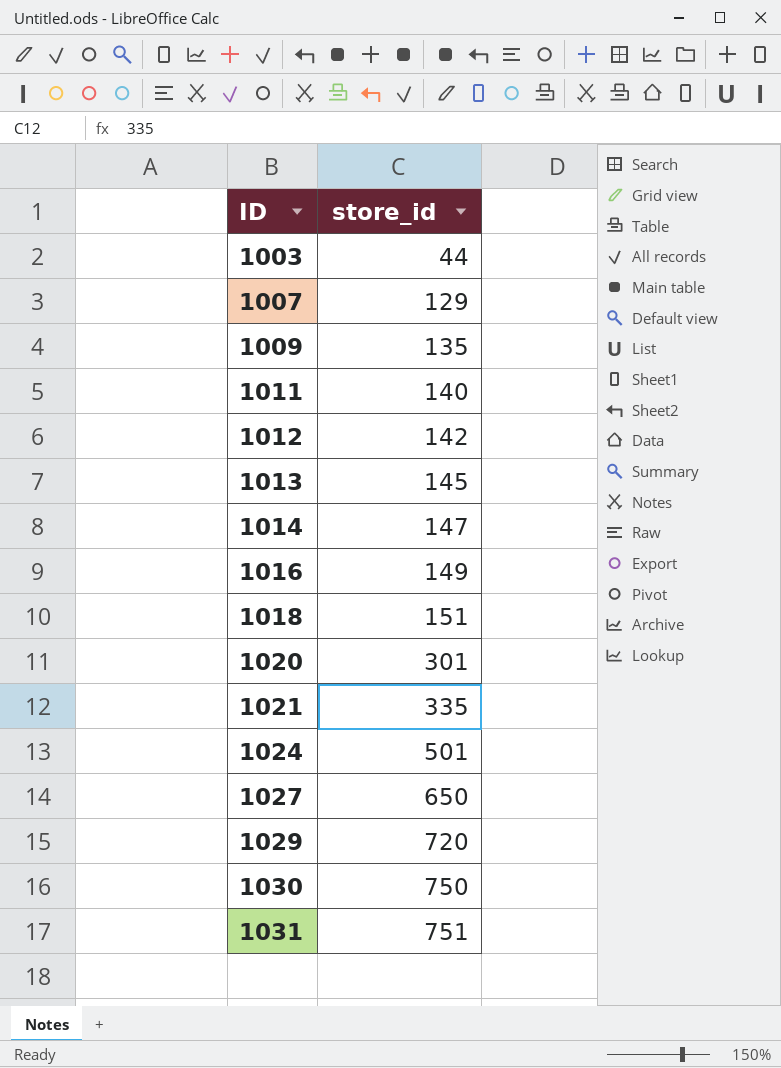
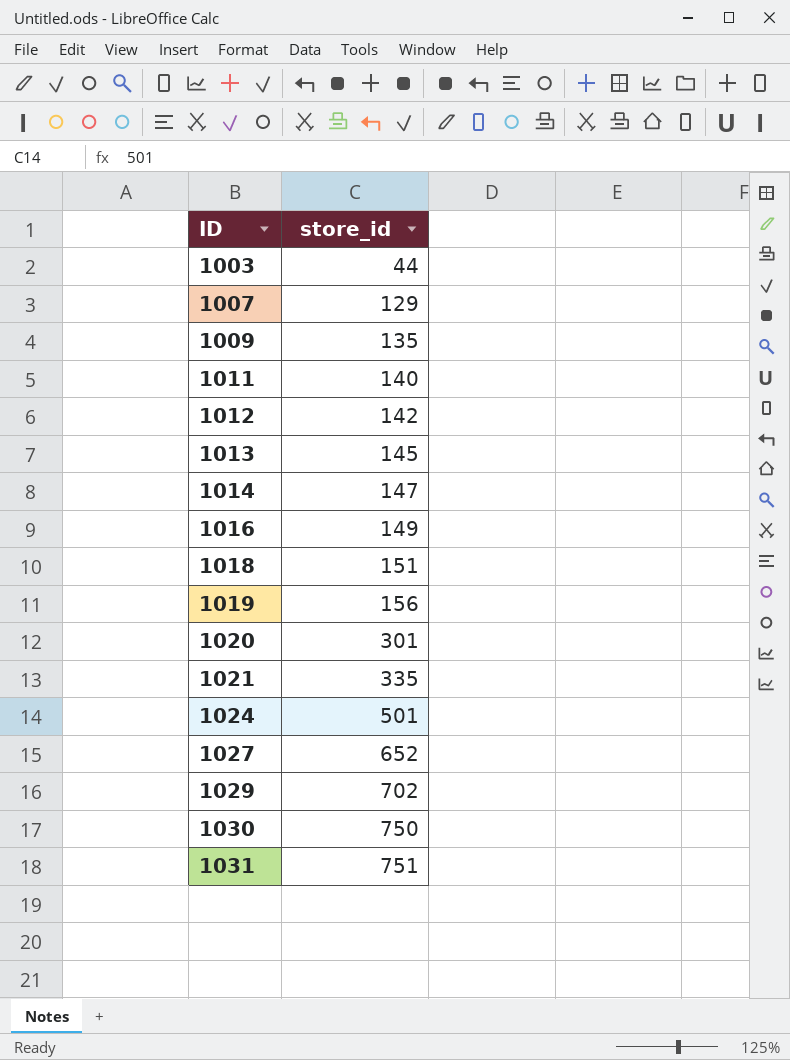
row 1019: none -> 156
1027 | store_id: 650 -> 652
1029 | store_id: 720 -> 702

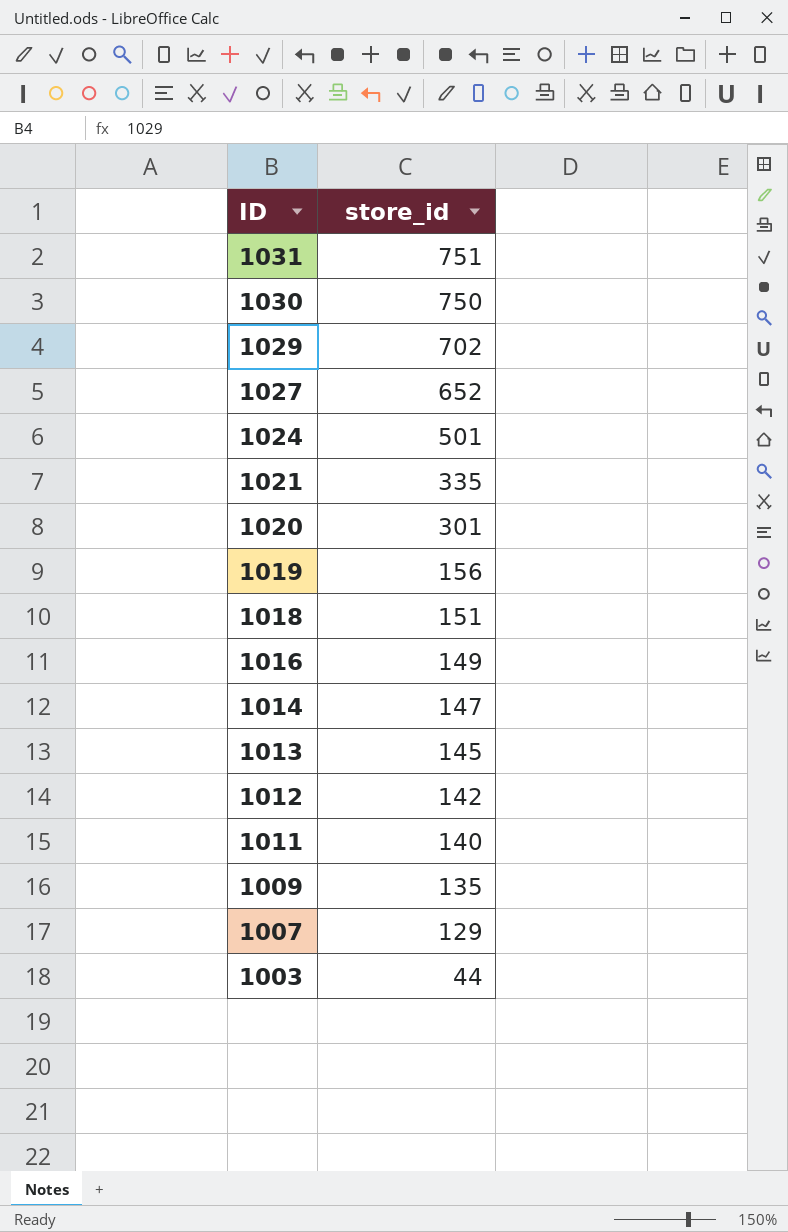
row order: ID ascending -> ID descending

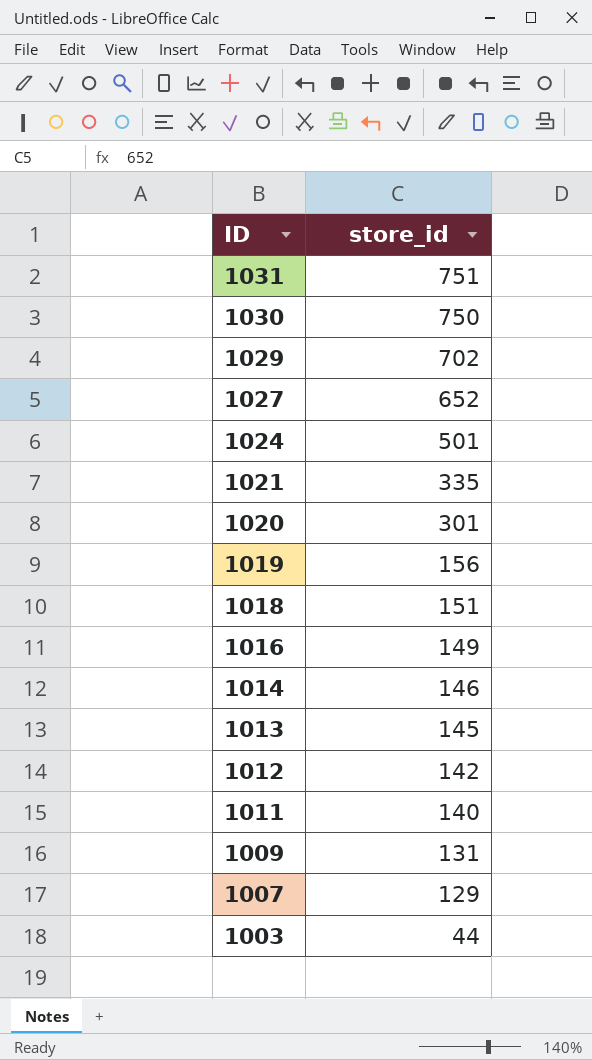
1014 | store_id: 147 -> 146
1009 | store_id: 135 -> 131

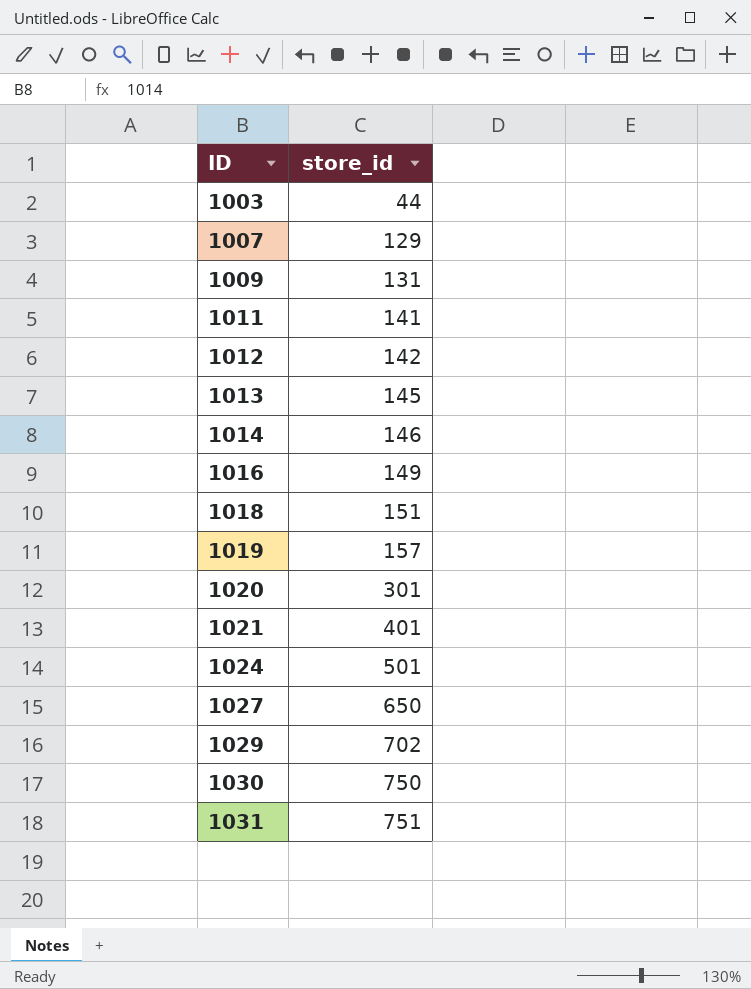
row order: ID descending -> ID ascending
1011 | store_id: 140 -> 141
1019 | store_id: 156 -> 157
1021 | store_id: 335 -> 401
1027 | store_id: 652 -> 650

